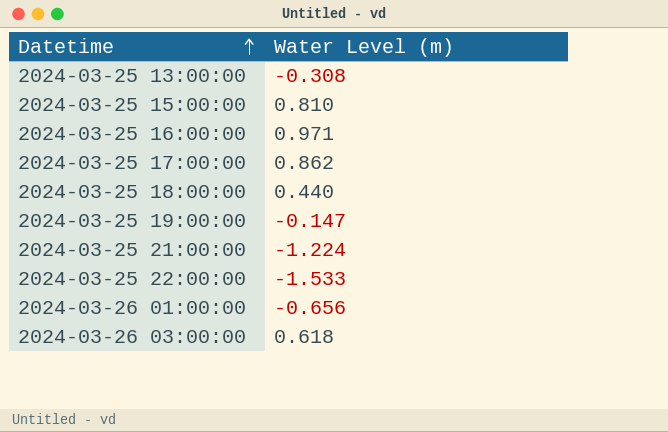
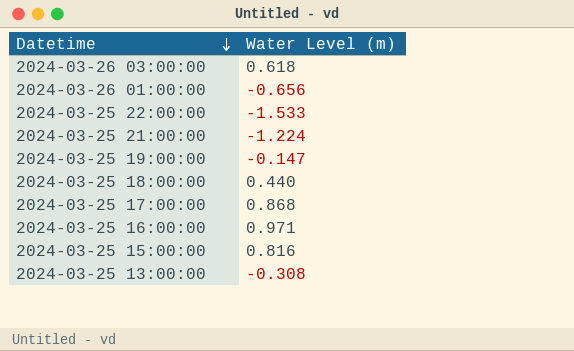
row order: Datetime ascending -> Datetime descending
2024-03-25 17:00:00 | Water Level (m): 0.862 -> 0.868
2024-03-25 15:00:00 | Water Level (m): 0.810 -> 0.816

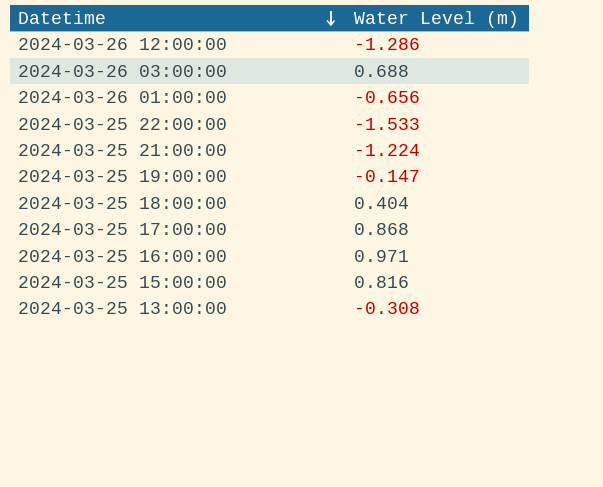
row 2024-03-26 12:00:00: none -> -1.286
2024-03-26 03:00:00 | Water Level (m): 0.618 -> 0.688
2024-03-25 18:00:00 | Water Level (m): 0.440 -> 0.404

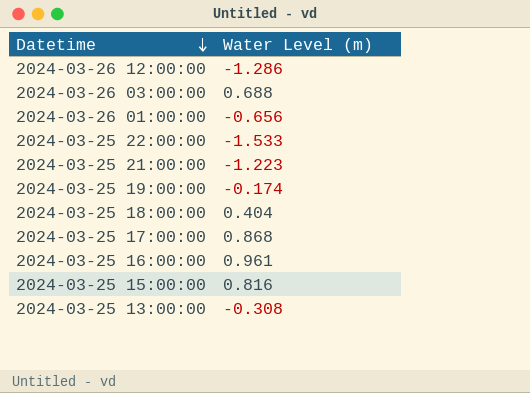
2024-03-25 21:00:00 | Water Level (m): -1.224 -> -1.223
2024-03-25 19:00:00 | Water Level (m): -0.147 -> -0.174
2024-03-25 16:00:00 | Water Level (m): 0.971 -> 0.961

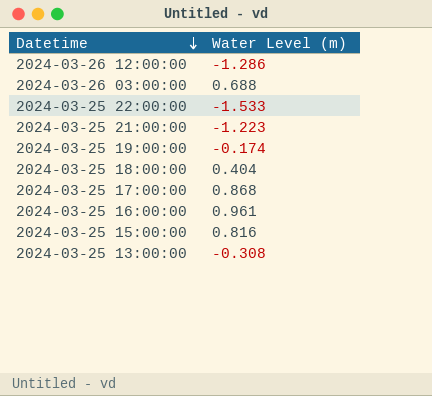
row 2024-03-26 01:00:00: -0.656 -> none

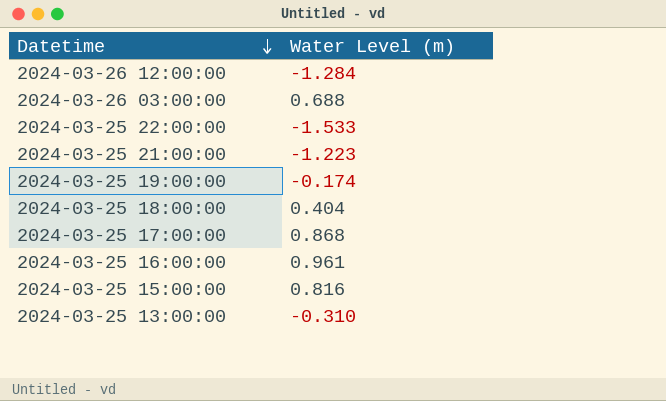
2024-03-26 12:00:00 | Water Level (m): -1.286 -> -1.284
2024-03-25 13:00:00 | Water Level (m): -0.308 -> -0.310

